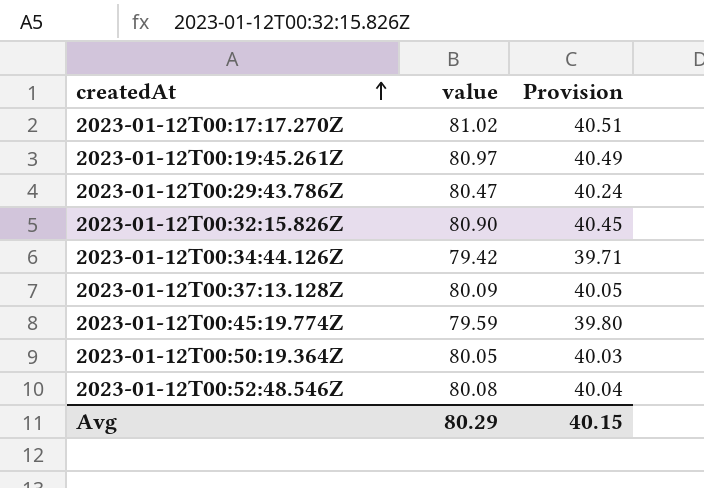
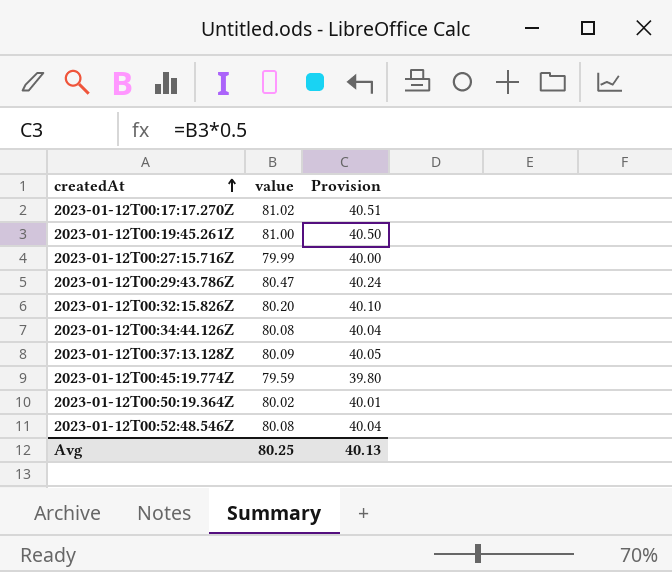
2023-01-12T00:19:45.261Z | value: 80.97 -> 81.00
2023-01-12T00:19:45.261Z | Provision: 40.49 -> 40.50
row 2023-01-12T00:27:15.716Z: none -> 79.99 | 40.00
2023-01-12T00:32:15.826Z | value: 80.90 -> 80.20
2023-01-12T00:32:15.826Z | Provision: 40.45 -> 40.10
2023-01-12T00:34:44.126Z | value: 79.42 -> 80.08
2023-01-12T00:34:44.126Z | Provision: 39.71 -> 40.04
2023-01-12T00:50:19.364Z | value: 80.05 -> 80.02
2023-01-12T00:50:19.364Z | Provision: 40.03 -> 40.01
Avg | value: 80.29 -> 80.25
Avg | Provision: 40.15 -> 40.13

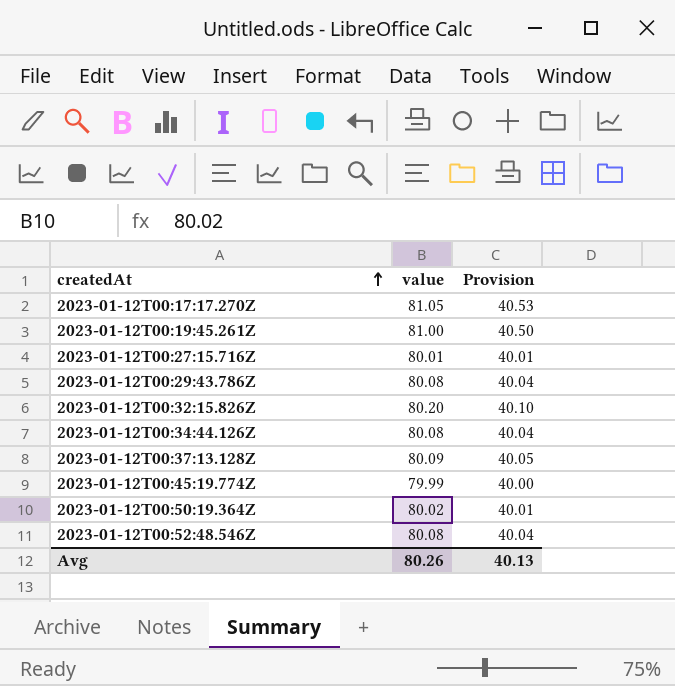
2023-01-12T00:17:17.270Z | value: 81.02 -> 81.05
2023-01-12T00:17:17.270Z | Provision: 40.51 -> 40.53
2023-01-12T00:27:15.716Z | value: 79.99 -> 80.01
2023-01-12T00:27:15.716Z | Provision: 40.00 -> 40.01
2023-01-12T00:29:43.786Z | value: 80.47 -> 80.08
2023-01-12T00:29:43.786Z | Provision: 40.24 -> 40.04
2023-01-12T00:45:19.774Z | value: 79.59 -> 79.99
2023-01-12T00:45:19.774Z | Provision: 39.80 -> 40.00
Avg | value: 80.25 -> 80.26

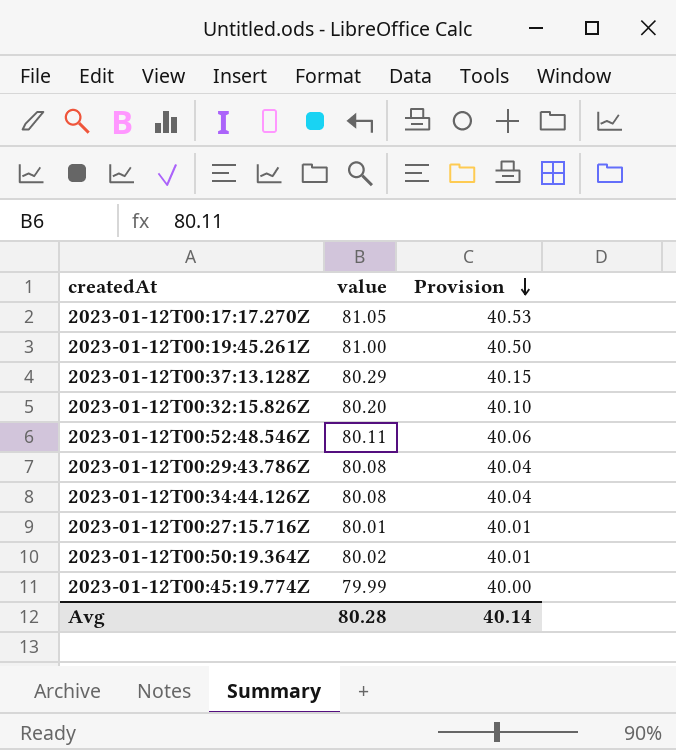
row order: createdAt ascending -> Provision descending
2023-01-12T00:37:13.128Z | value: 80.09 -> 80.29
2023-01-12T00:37:13.128Z | Provision: 40.05 -> 40.15
2023-01-12T00:52:48.546Z | value: 80.08 -> 80.11
2023-01-12T00:52:48.546Z | Provision: 40.04 -> 40.06
Avg | value: 80.26 -> 80.28
Avg | Provision: 40.13 -> 40.14

